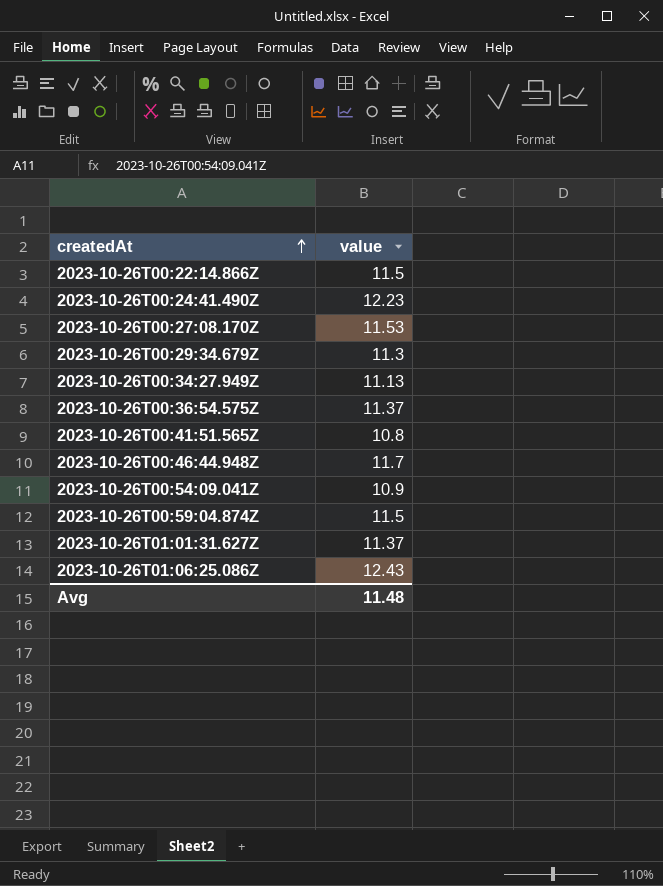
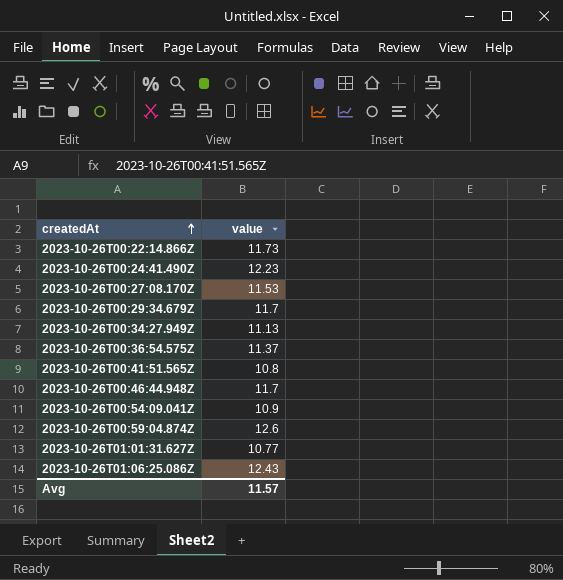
2023-10-26T00:22:14.866Z | value: 11.5 -> 11.73
2023-10-26T00:29:34.679Z | value: 11.3 -> 11.7
2023-10-26T00:59:04.874Z | value: 11.5 -> 12.6
2023-10-26T01:01:31.627Z | value: 11.37 -> 10.77
Avg | value: 11.48 -> 11.57

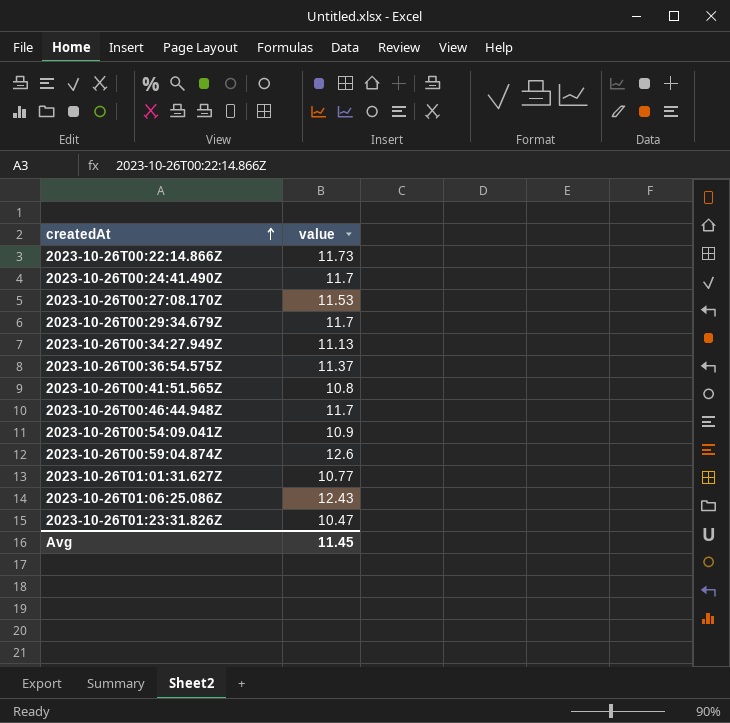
2023-10-26T00:24:41.490Z | value: 12.23 -> 11.7
row 2023-10-26T01:23:31.826Z: none -> 10.47
Avg | value: 11.57 -> 11.45

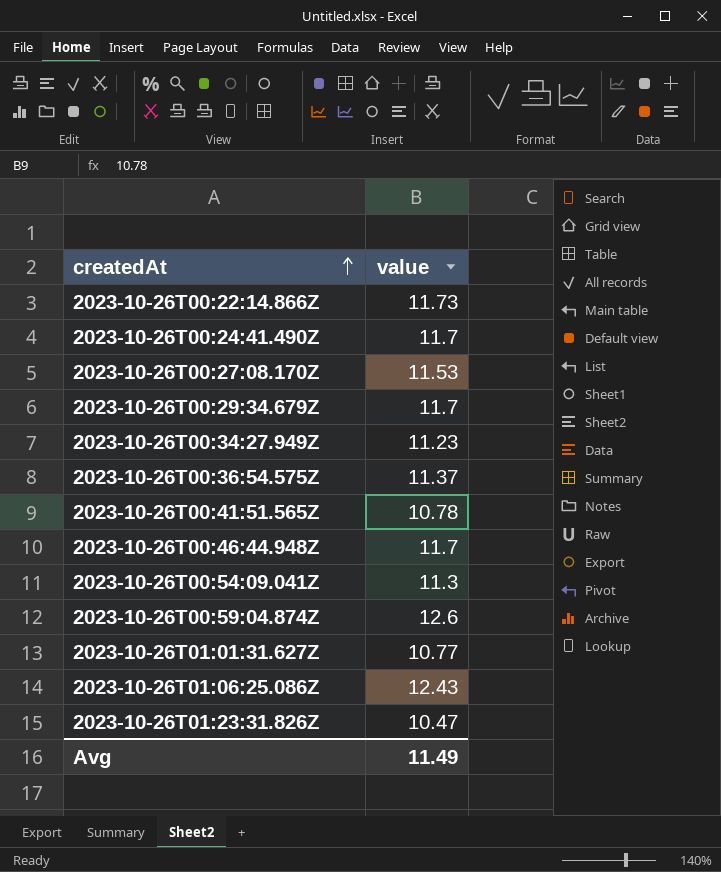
2023-10-26T00:34:27.949Z | value: 11.13 -> 11.23
2023-10-26T00:41:51.565Z | value: 10.8 -> 10.78
2023-10-26T00:54:09.041Z | value: 10.9 -> 11.3
Avg | value: 11.45 -> 11.49

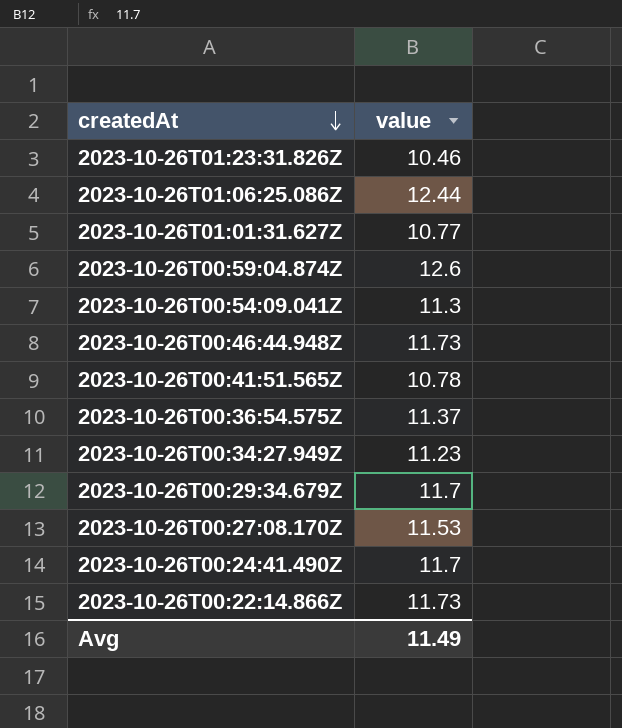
row order: createdAt ascending -> createdAt descending
2023-10-26T01:23:31.826Z | value: 10.47 -> 10.46
2023-10-26T01:06:25.086Z | value: 12.43 -> 12.44
2023-10-26T00:46:44.948Z | value: 11.7 -> 11.73

